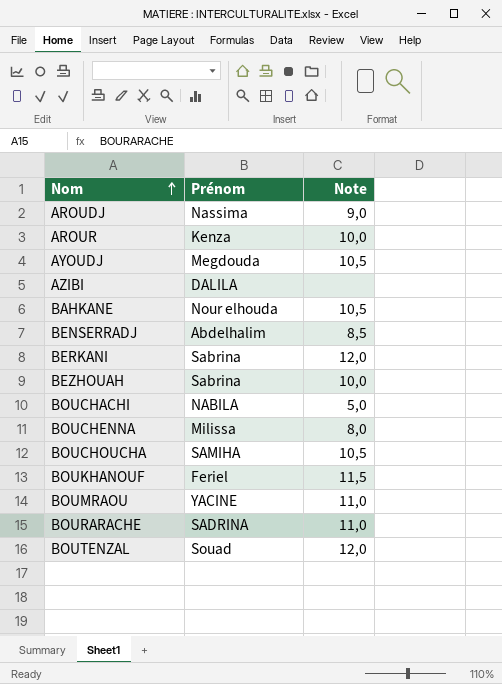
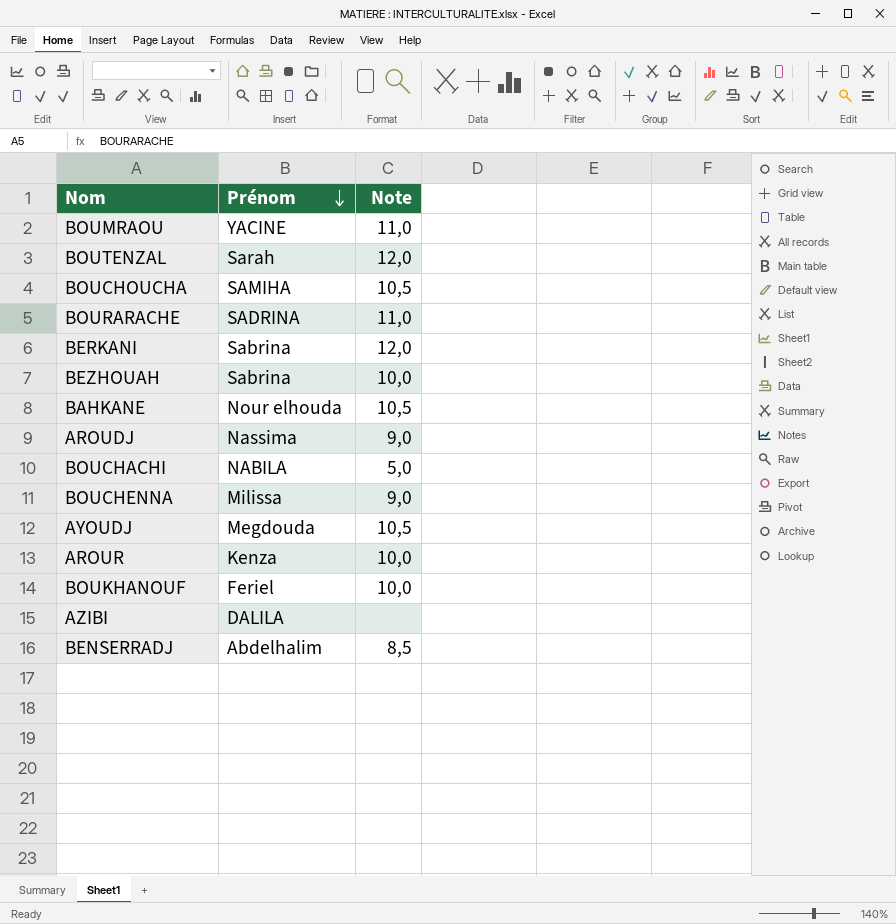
row order: Nom ascending -> Prénom descending
BOUTENZAL | Prénom: Souad -> Sarah
BOUCHENNA | Note: 8,0 -> 9,0
BOUKHANOUF | Note: 11,5 -> 10,0

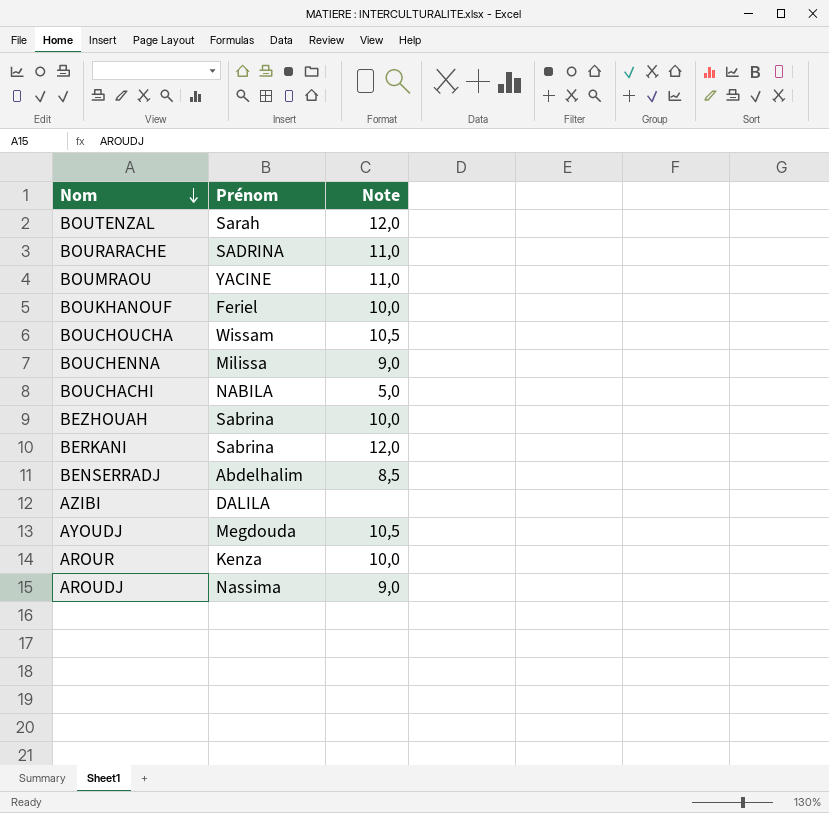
row order: Prénom descending -> Nom descending
row BAHKANE: Nour elhouda | 10,5 -> none
BOUCHOUCHA | Prénom: SAMIHA -> Wissam

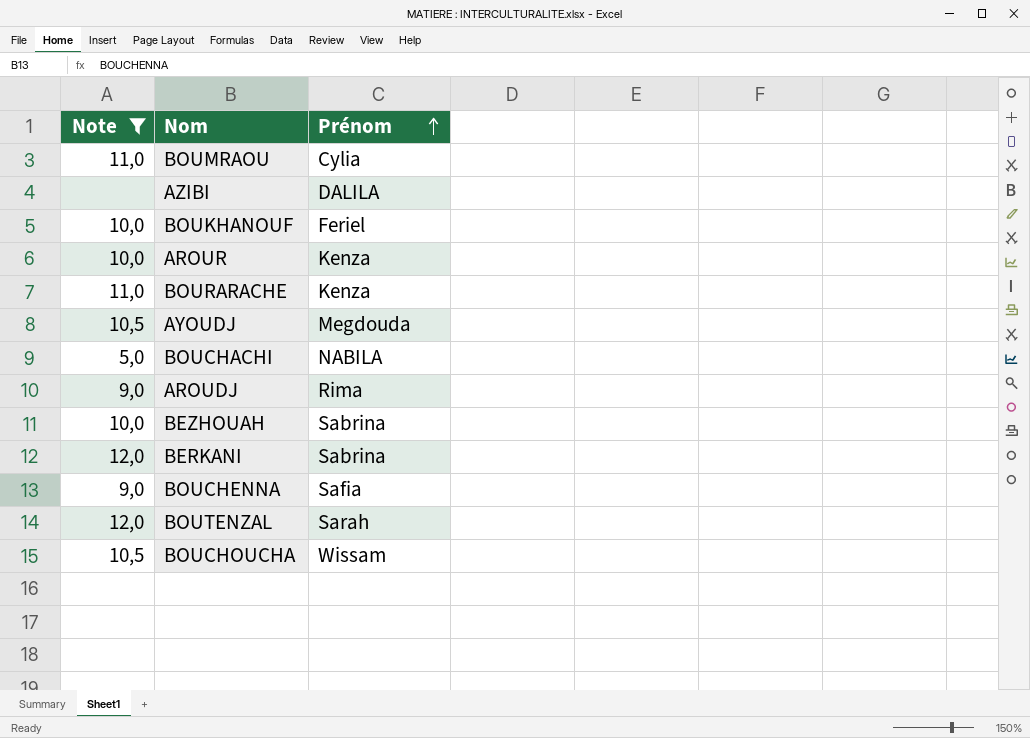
filter: none -> Note != 8,5
row order: Nom descending -> Prénom ascending
column Note | position: 3 -> 1
BOUMRAOU | Prénom: YACINE -> Cylia
BOURARACHE | Prénom: SADRINA -> Kenza
AROUDJ | Prénom: Nassima -> Rima
BOUCHENNA | Prénom: Milissa -> Safia

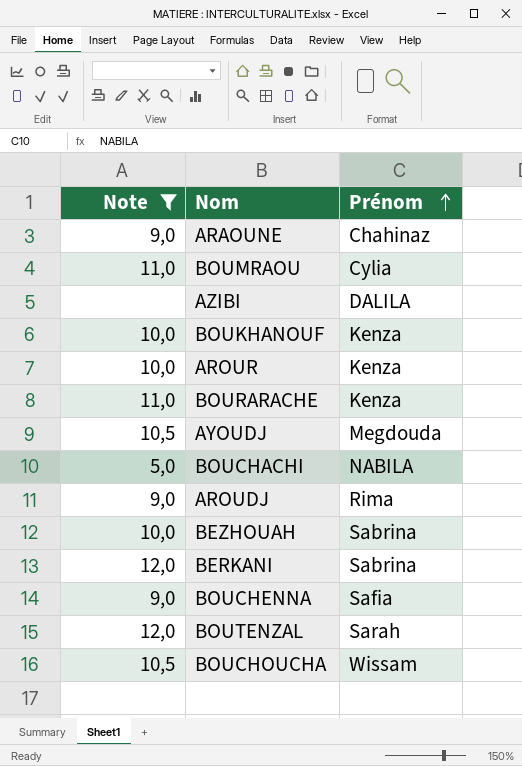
row ARAOUNE: none -> 9,0 | Chahinaz
BOUKHANOUF | Prénom: Feriel -> Kenza

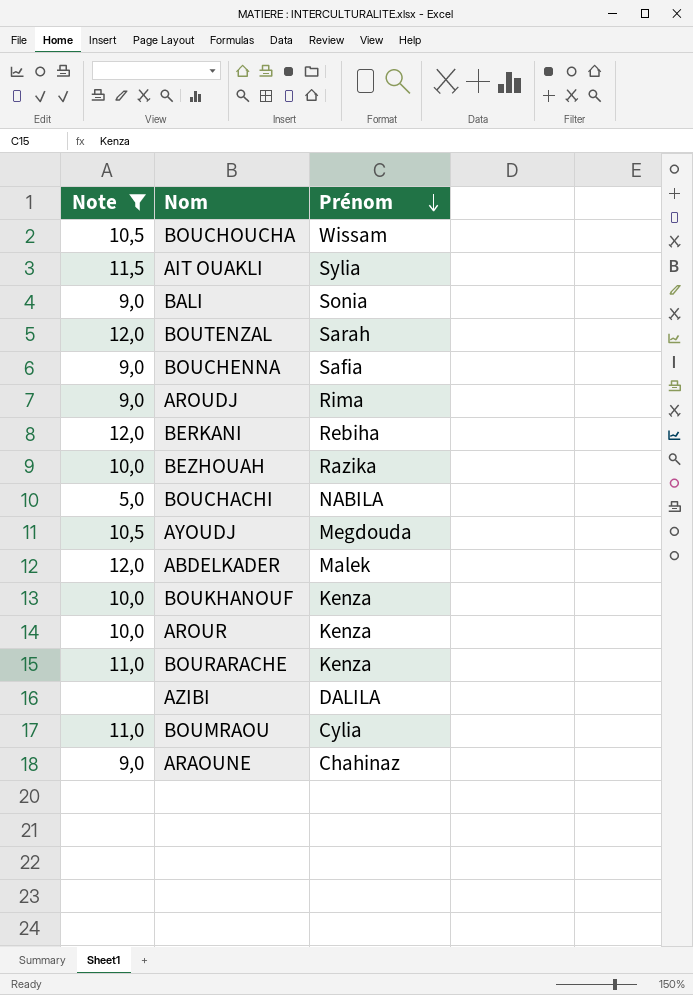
row order: Prénom ascending -> Prénom descending
row AIT OUAKLI: none -> 11,5 | Sylia
row BALI: none -> 9,0 | Sonia
BERKANI | Prénom: Sabrina -> Rebiha
BEZHOUAH | Prénom: Sabrina -> Razika
row ABDELKADER: none -> 12,0 | Malek

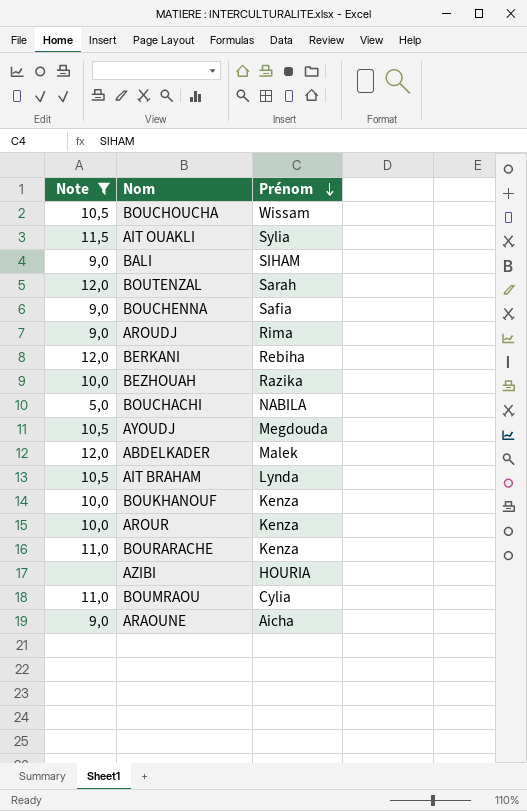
BALI | Prénom: Sonia -> SIHAM
row AIT BRAHAM: none -> 10,5 | Lynda
AZIBI | Prénom: DALILA -> HOURIA
ARAOUNE | Prénom: Chahinaz -> Aicha

